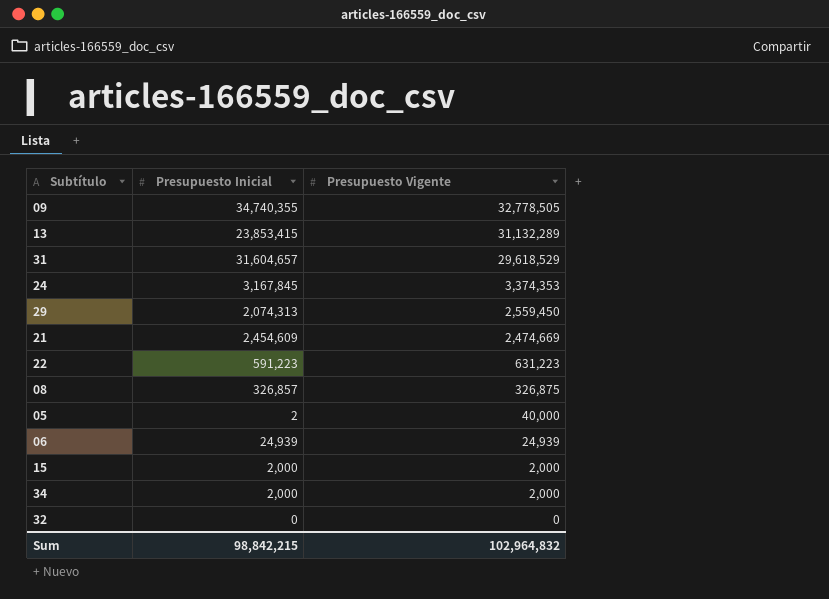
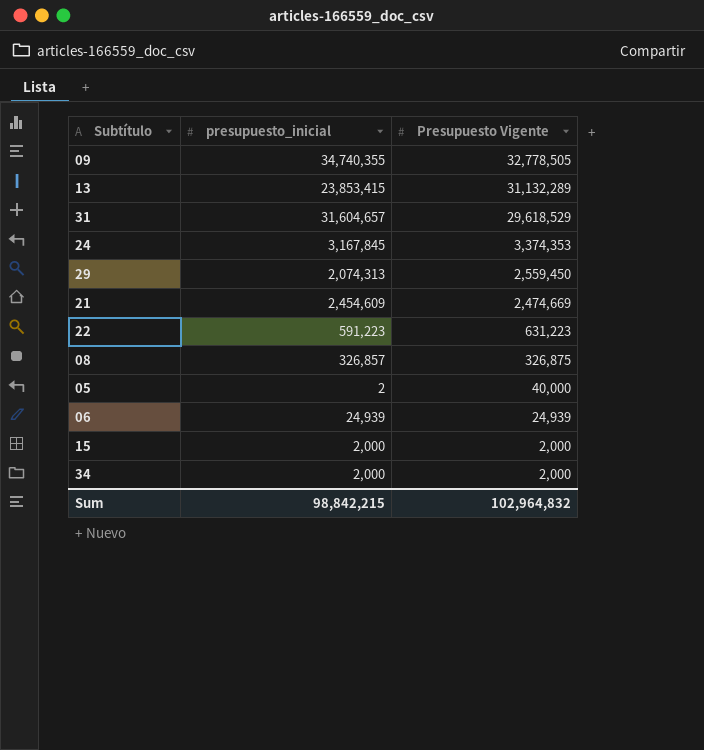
column name: Presupuesto Inicial -> presupuesto_inicial
row 32: 0 | 0 -> none

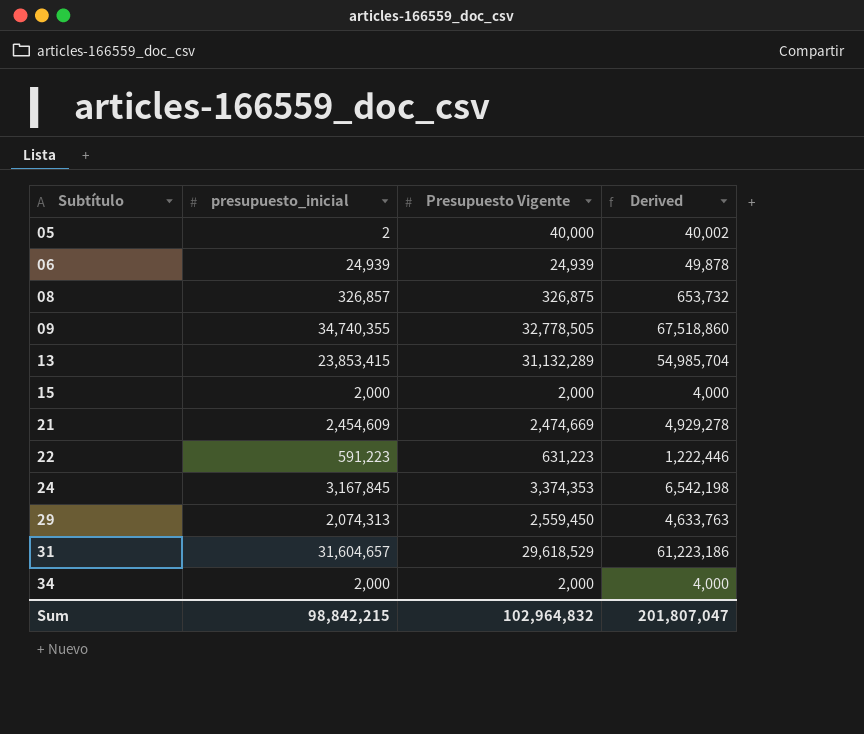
row order: Presupuesto Vigente descending -> Subtítulo ascending
column Derived | formula: none -> [presupuesto_inicial] + [Presupuesto Vigente]

